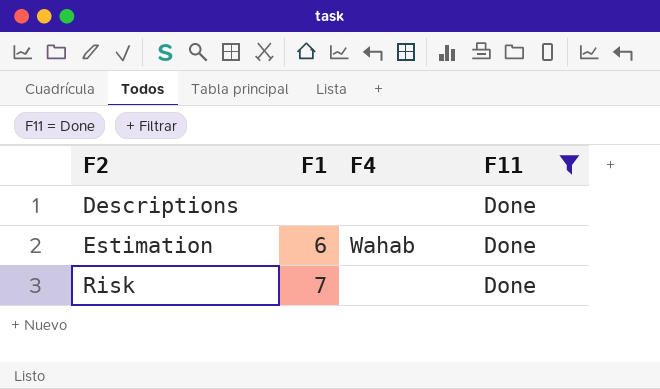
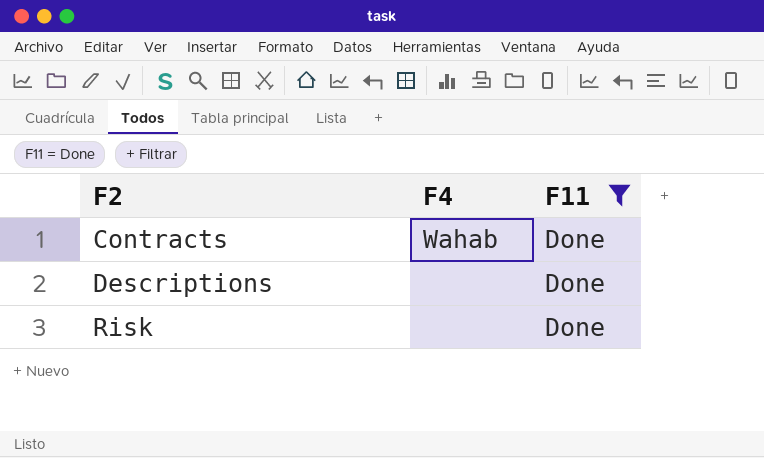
column F1 | position: 2 -> none
row Estimation: 6 | Wahab | Done -> none
row Contracts: none -> Wahab | Done

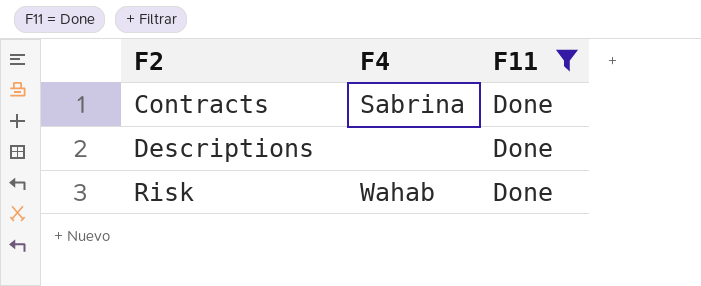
Contracts | F4: Wahab -> Sabrina
Risk | F4: none -> Wahab

